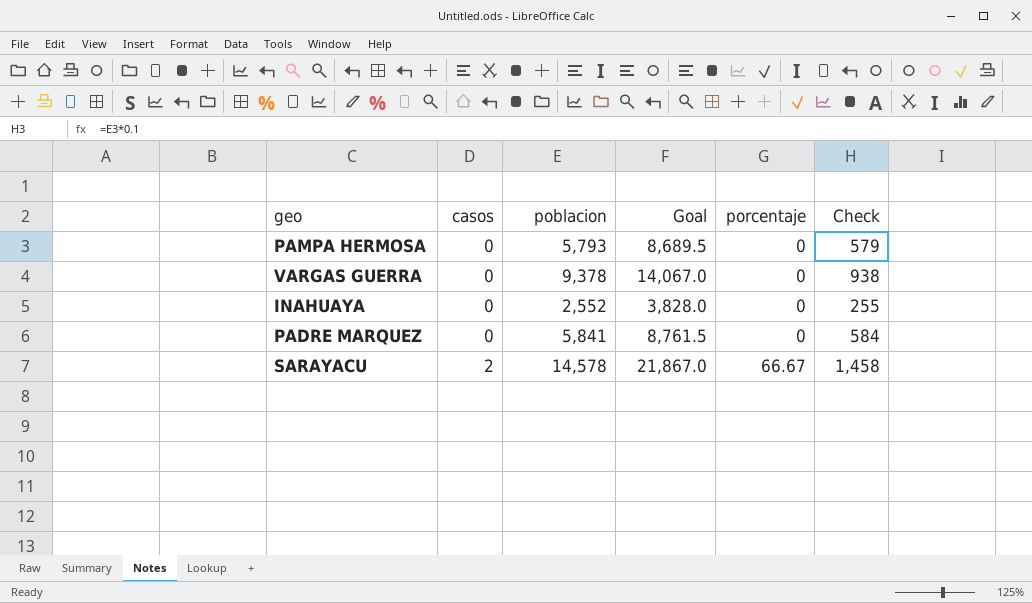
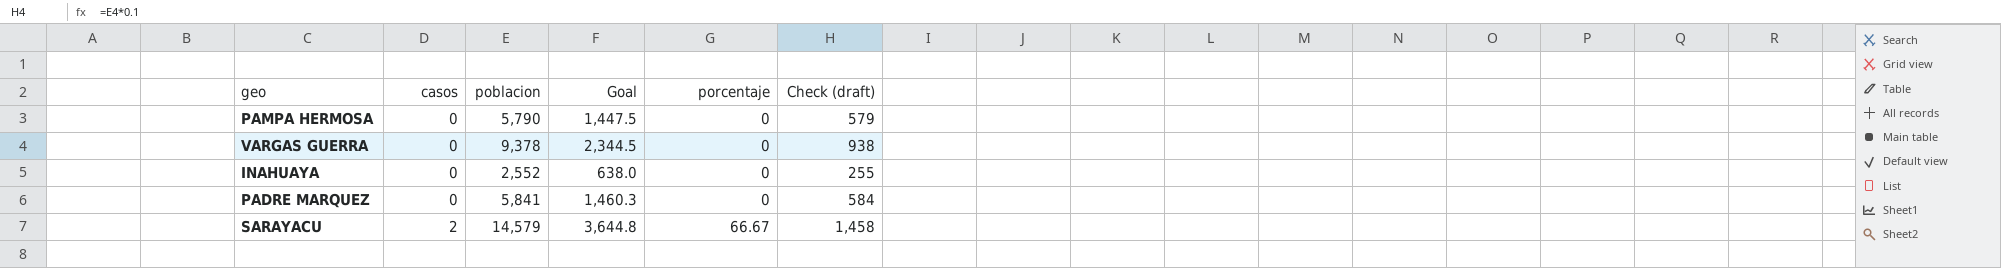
column Goal | formula: [poblacion] * 1.5 -> [poblacion] * 0.25
column name: Check -> Check (draft)
PAMPA HERMOSA | poblacion: 5,793 -> 5,790
SARAYACU | poblacion: 14,578 -> 14,579

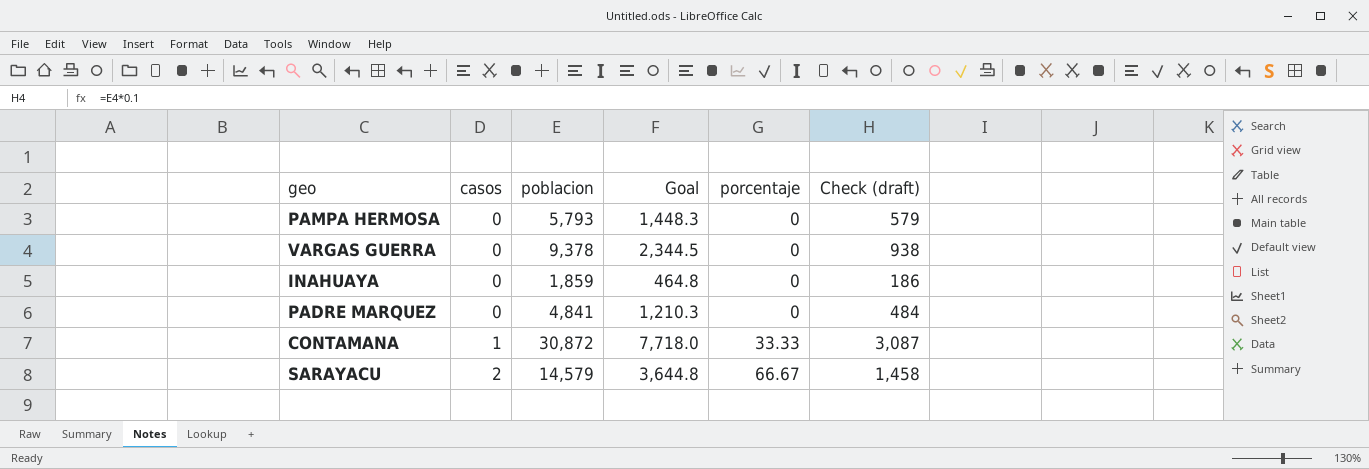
PAMPA HERMOSA | poblacion: 5,790 -> 5,793
PAMPA HERMOSA | Goal: 1,447.5 -> 1,448.3
INAHUAYA | poblacion: 2,552 -> 1,859
INAHUAYA | Goal: 638.0 -> 464.8
INAHUAYA | Check (draft): 255 -> 186
PADRE MARQUEZ | poblacion: 5,841 -> 4,841
PADRE MARQUEZ | Goal: 1,460.3 -> 1,210.3
PADRE MARQUEZ | Check (draft): 584 -> 484
row CONTAMANA: none -> 1 | 30,872 | 7,718.0 | 33.33 | 3,087

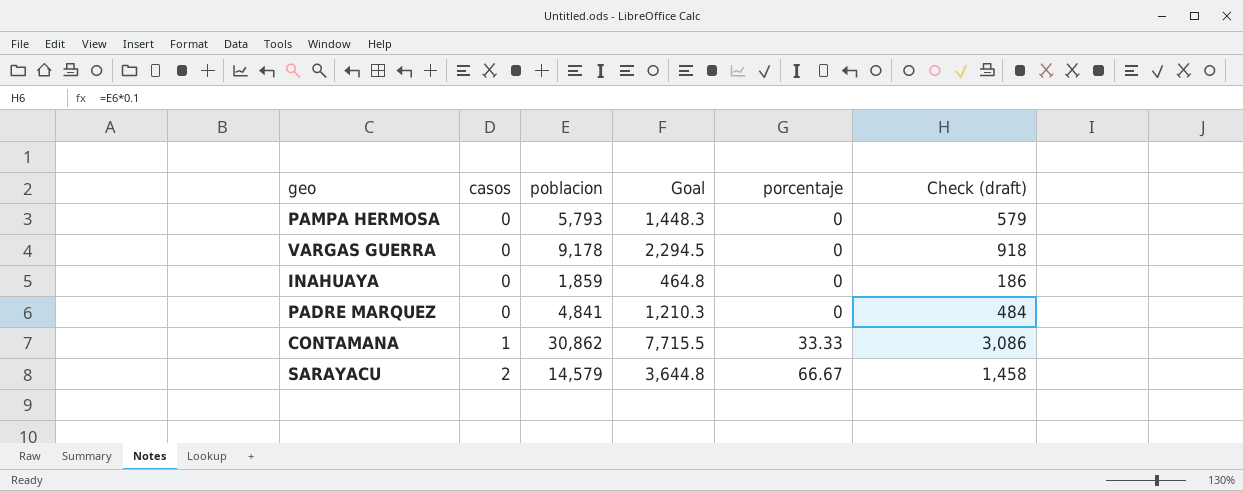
VARGAS GUERRA | poblacion: 9,378 -> 9,178
VARGAS GUERRA | Goal: 2,344.5 -> 2,294.5
VARGAS GUERRA | Check (draft): 938 -> 918
CONTAMANA | poblacion: 30,872 -> 30,862
CONTAMANA | Goal: 7,718.0 -> 7,715.5
CONTAMANA | Check (draft): 3,087 -> 3,086

